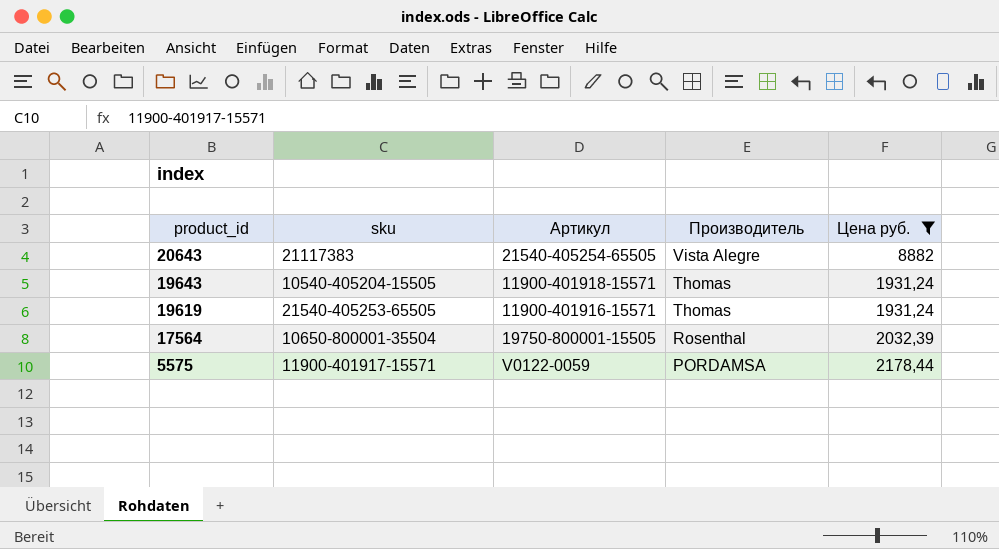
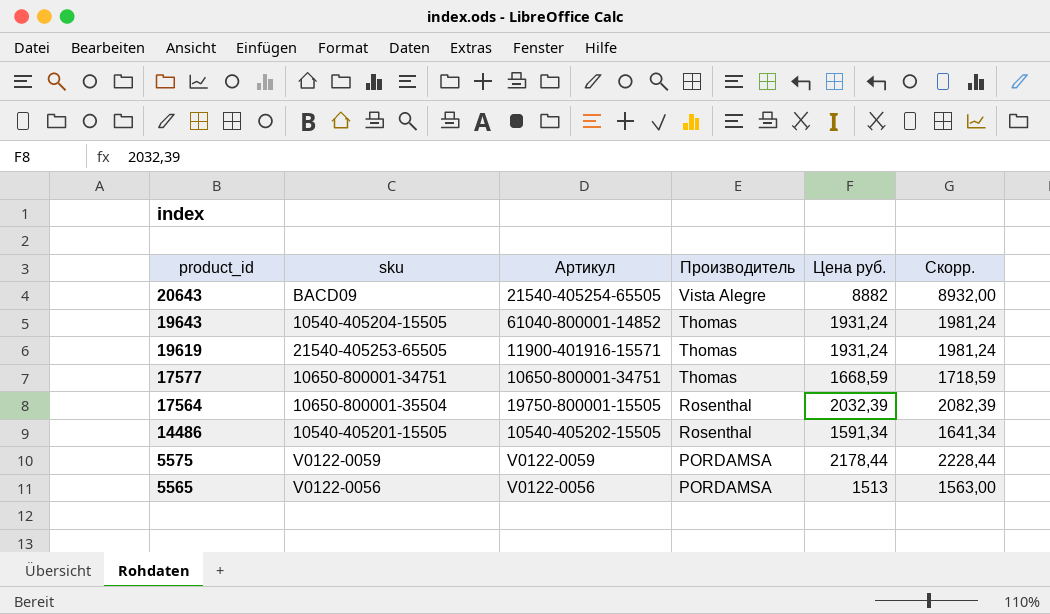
filter: Цена руб. >= 1931,24 -> none
column Скорр. | formula: none -> [Цена руб.] + 50
20643 | sku: 21117383 -> BACD09
19643 | Артикул: 11900-401918-15571 -> 61040-800001-14852
5575 | sku: 11900-401917-15571 -> V0122-0059

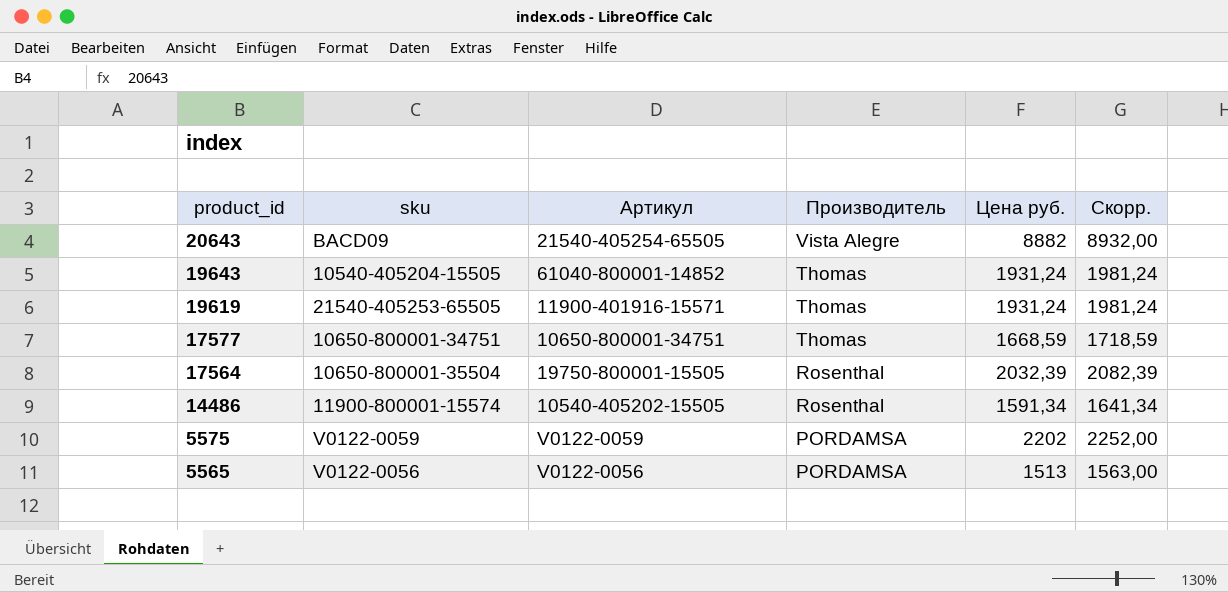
14486 | sku: 10540-405201-15505 -> 11900-800001-15574
5575 | Цена руб.: 2178,44 -> 2202
5575 | Скорр.: 2228,44 -> 2252,00

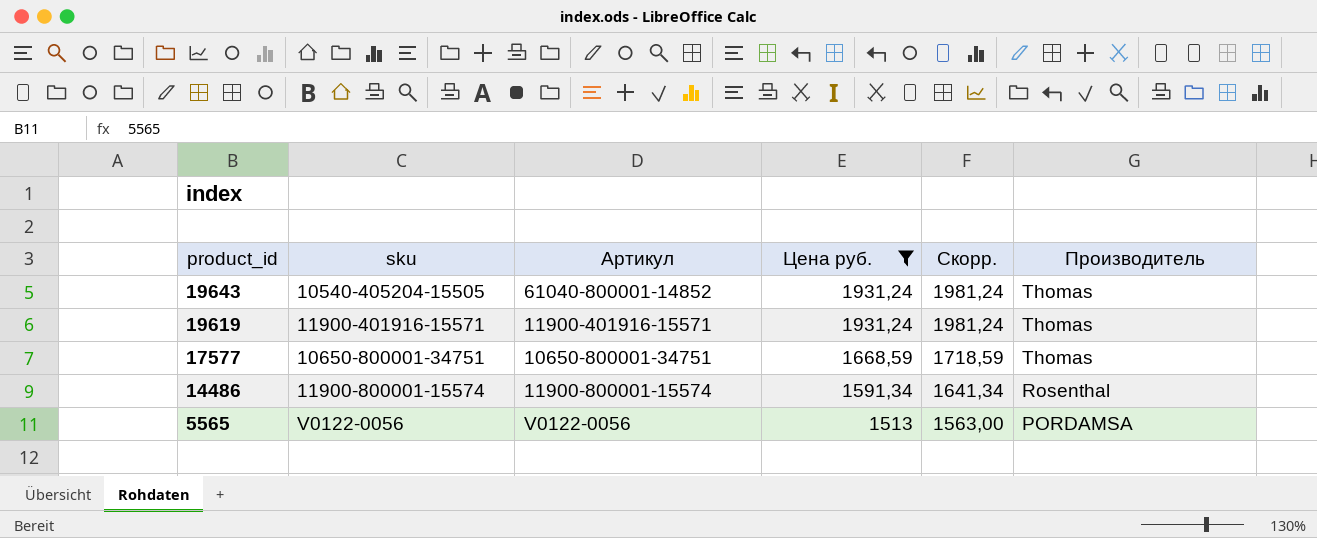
filter: none -> Цена руб. <= 1931,24
column Производитель | position: 4 -> 6
19619 | sku: 21540-405253-65505 -> 11900-401916-15571
14486 | Артикул: 10540-405202-15505 -> 11900-800001-15574

